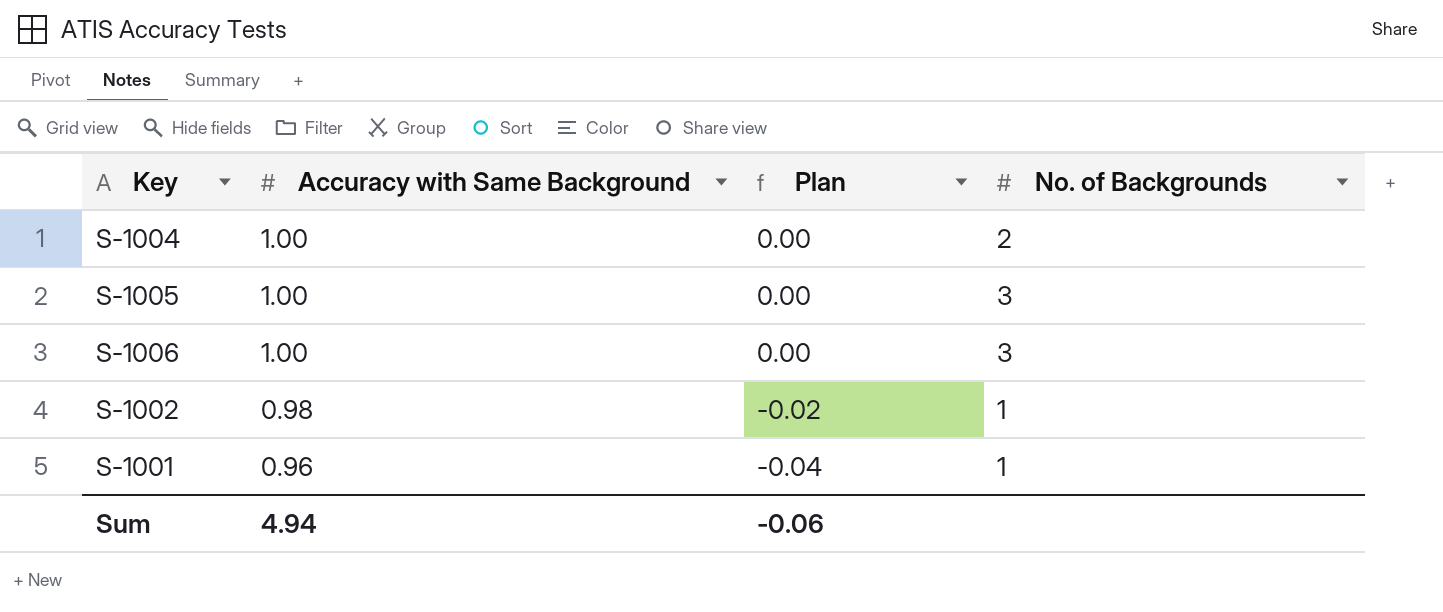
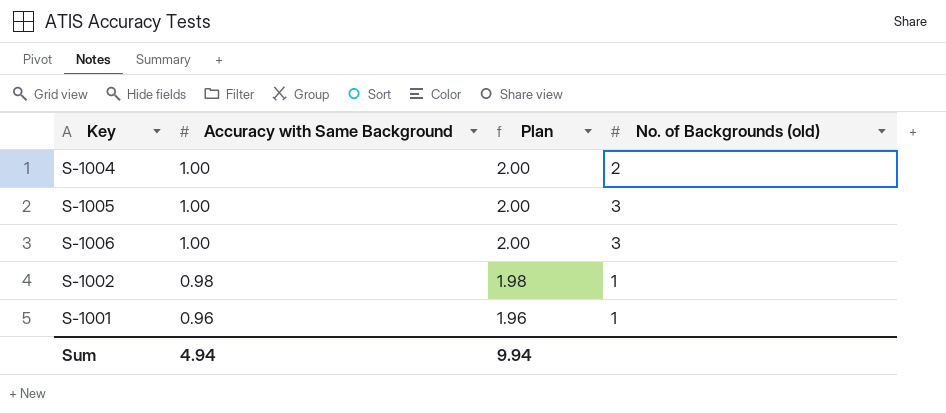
column Plan | formula: [Accuracy with Same Background] - 1 -> [Accuracy with Same Background] + 1
column name: No. of Backgrounds -> No. of Backgrounds (old)
Sum | Plan: -0.06 -> 9.94

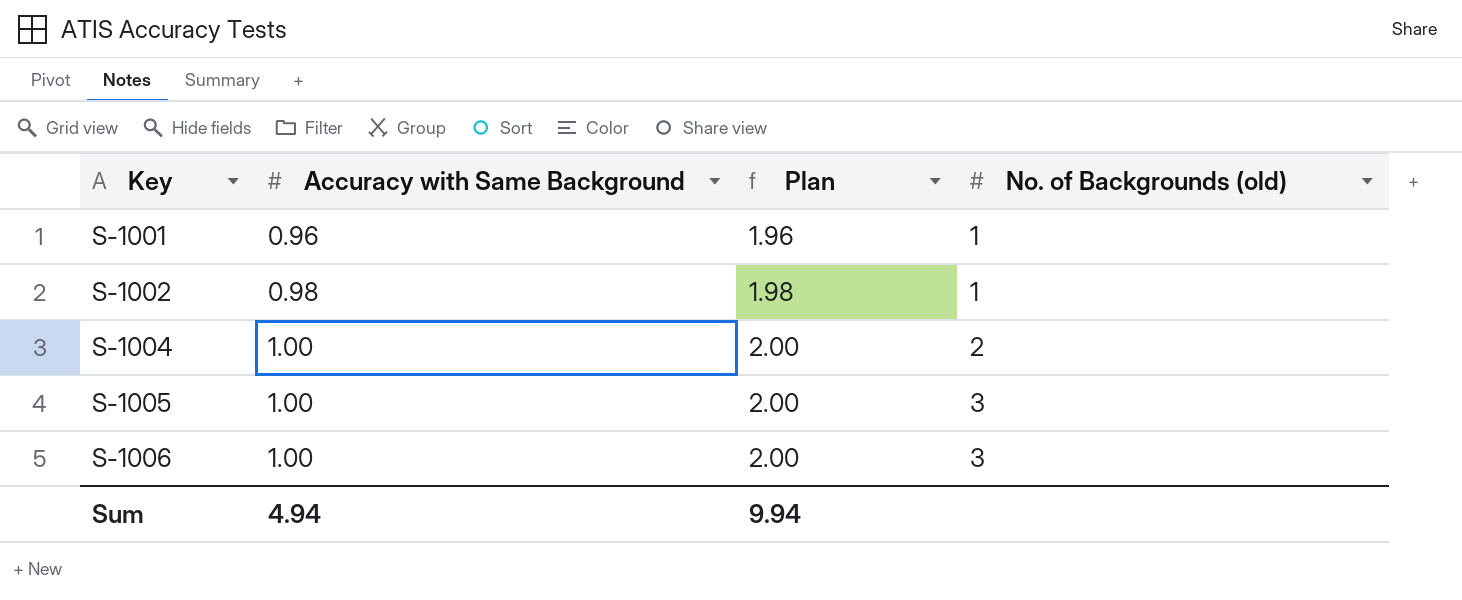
row order: Accuracy with Same Background descending -> Key ascending

